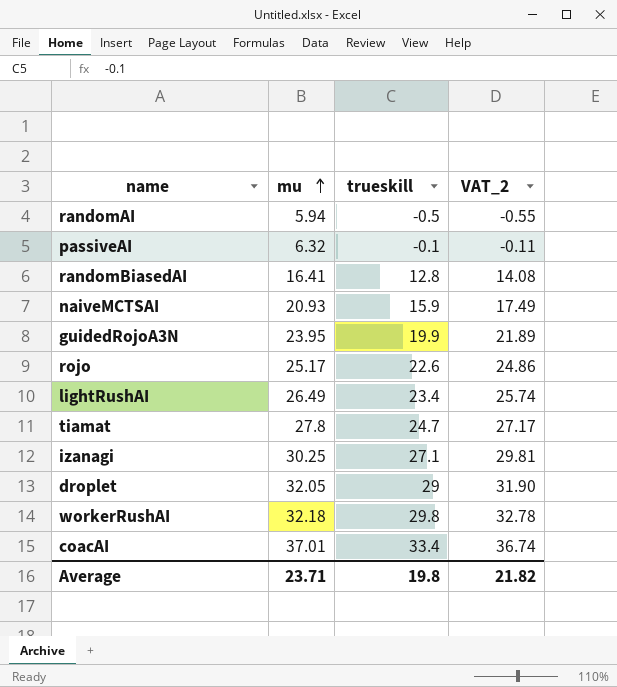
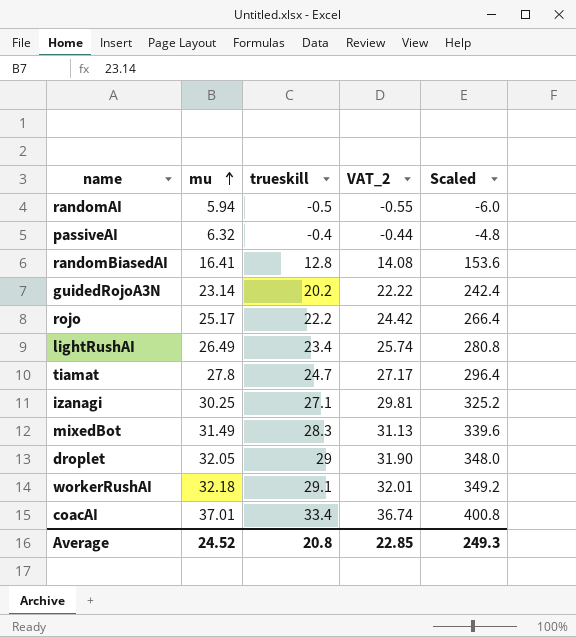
column Scaled | formula: none -> [trueskill] * 12
row naiveMCTSAI: 20.93 | 15.9 | 17.49 -> none
passiveAI | trueskill: -0.1 -> -0.4
passiveAI | VAT_2: -0.11 -> -0.44
guidedRojoA3N | mu: 23.95 -> 23.14
guidedRojoA3N | trueskill: 19.9 -> 20.2
guidedRojoA3N | VAT_2: 21.89 -> 22.22
rojo | trueskill: 22.6 -> 22.2
rojo | VAT_2: 24.86 -> 24.42
row mixedBot: none -> 31.49 | 28.3 | 31.13 | 339.6
workerRushAI | trueskill: 29.8 -> 29.1
workerRushAI | VAT_2: 32.78 -> 32.01
Average | mu: 23.71 -> 24.52
Average | trueskill: 19.8 -> 20.8
Average | VAT_2: 21.82 -> 22.85

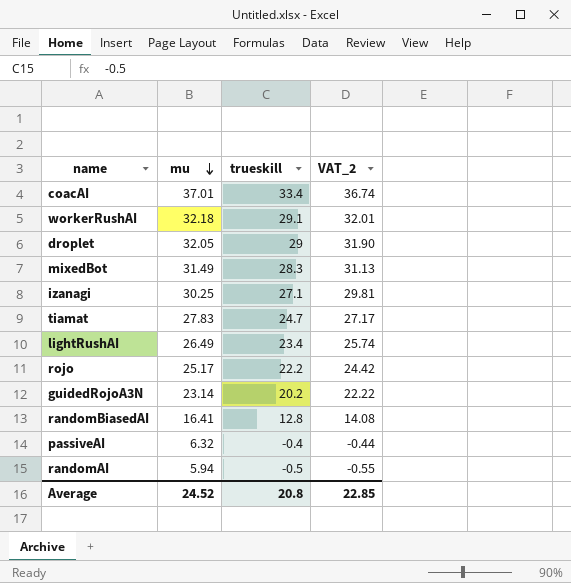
row order: mu ascending -> mu descending
column Scaled | formula: [trueskill] * 12 -> none
tiamat | mu: 27.8 -> 27.83

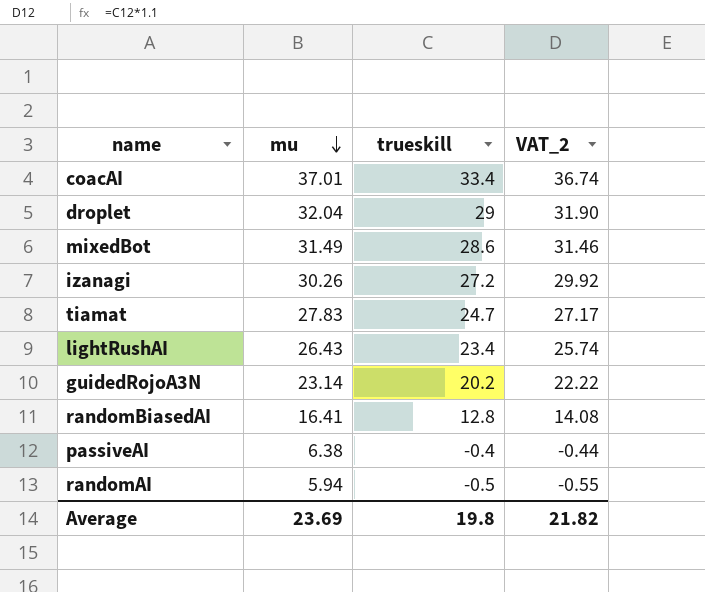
row workerRushAI: 32.18 | 29.1 | 32.01 -> none
row rojo: 25.17 | 22.2 | 24.42 -> none
droplet | mu: 32.05 -> 32.04
mixedBot | trueskill: 28.3 -> 28.6
mixedBot | VAT_2: 31.13 -> 31.46
izanagi | mu: 30.25 -> 30.26
izanagi | trueskill: 27.1 -> 27.2
izanagi | VAT_2: 29.81 -> 29.92
lightRushAI | mu: 26.49 -> 26.43
passiveAI | mu: 6.32 -> 6.38
Average | mu: 24.52 -> 23.69
Average | trueskill: 20.8 -> 19.8
Average | VAT_2: 22.85 -> 21.82

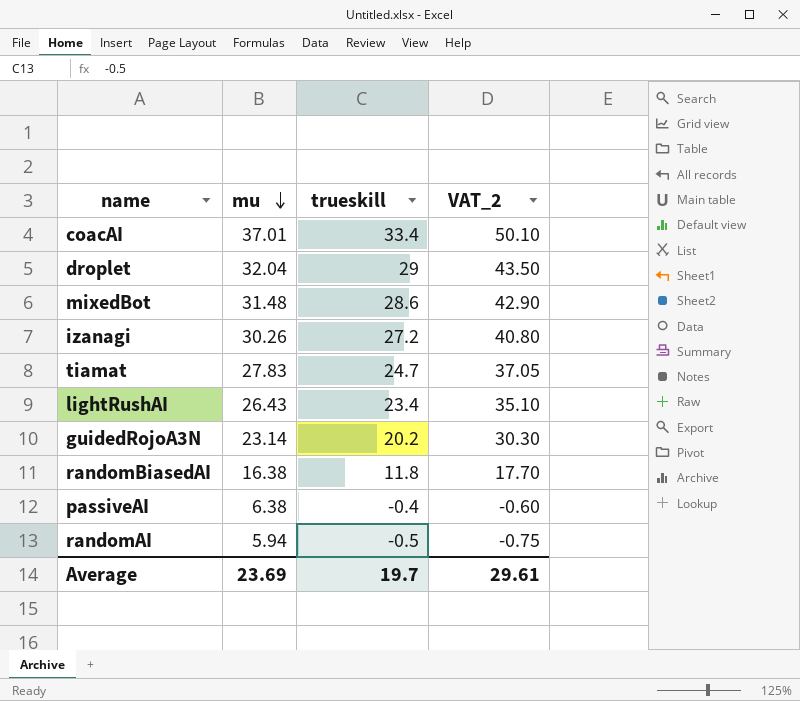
column VAT_2 | formula: [trueskill] * 1.1 -> [trueskill] * 1.5
mixedBot | mu: 31.49 -> 31.48
randomBiasedAI | mu: 16.41 -> 16.38
randomBiasedAI | trueskill: 12.8 -> 11.8
Average | trueskill: 19.8 -> 19.7
Average | VAT_2: 21.82 -> 29.61

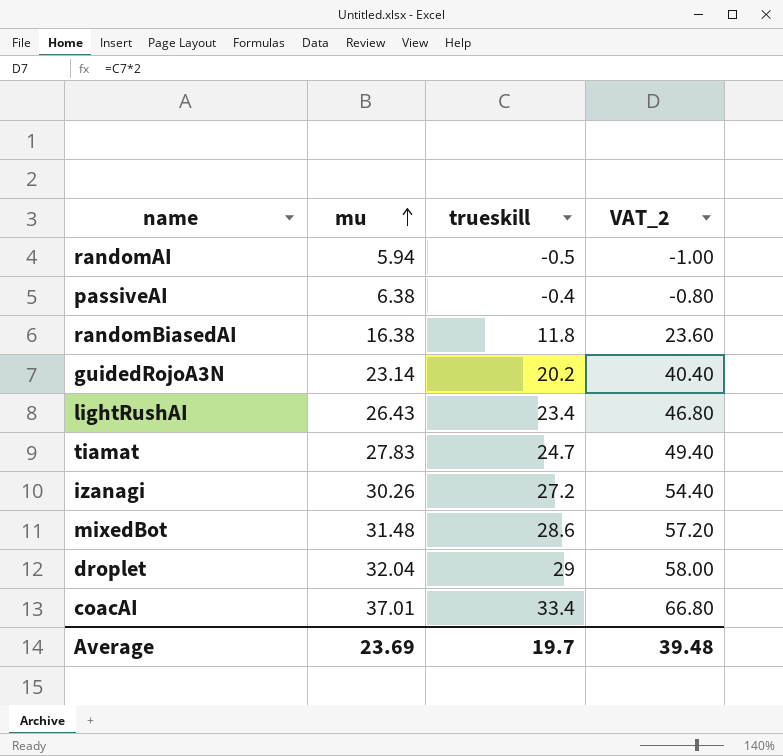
row order: mu descending -> mu ascending
column VAT_2 | formula: [trueskill] * 1.5 -> [trueskill] * 2
Average | VAT_2: 29.61 -> 39.48

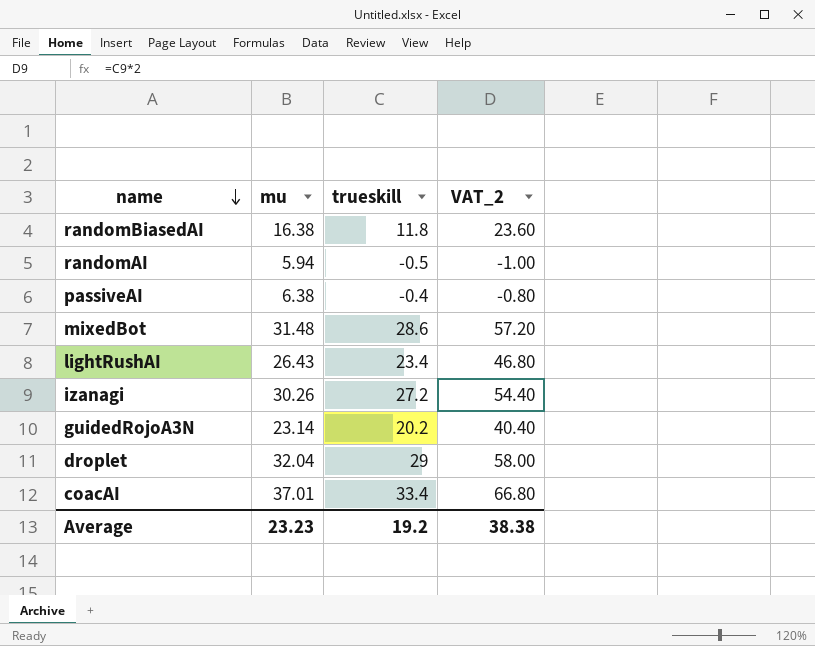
row order: mu ascending -> name descending
row tiamat: 27.83 | 24.7 | 49.40 -> none
Average | mu: 23.69 -> 23.23
Average | trueskill: 19.7 -> 19.2
Average | VAT_2: 39.48 -> 38.38

